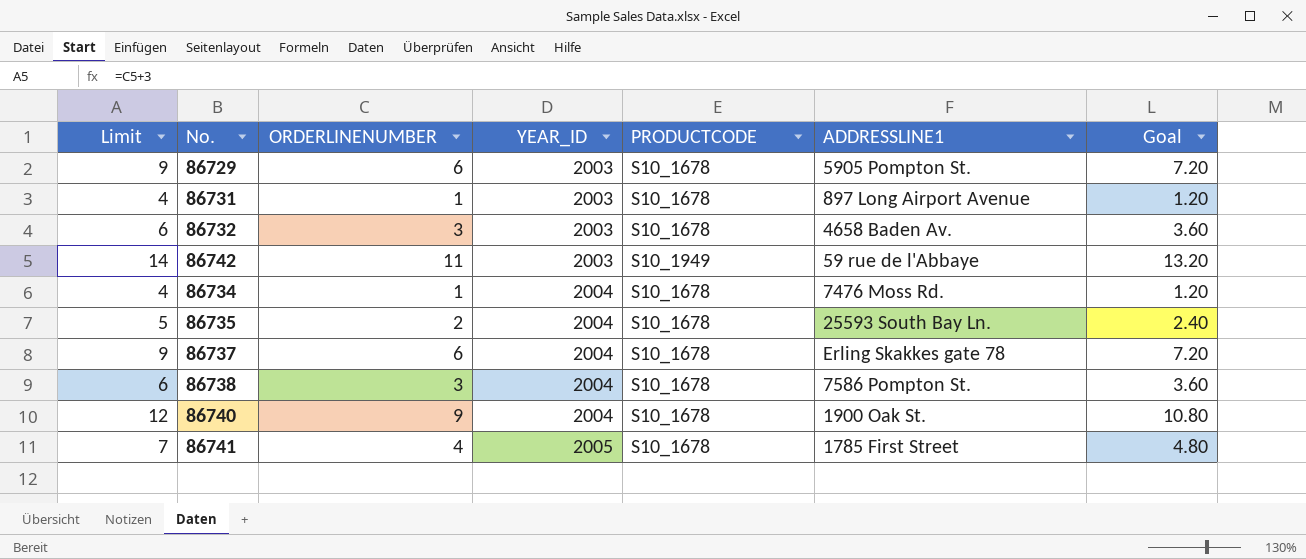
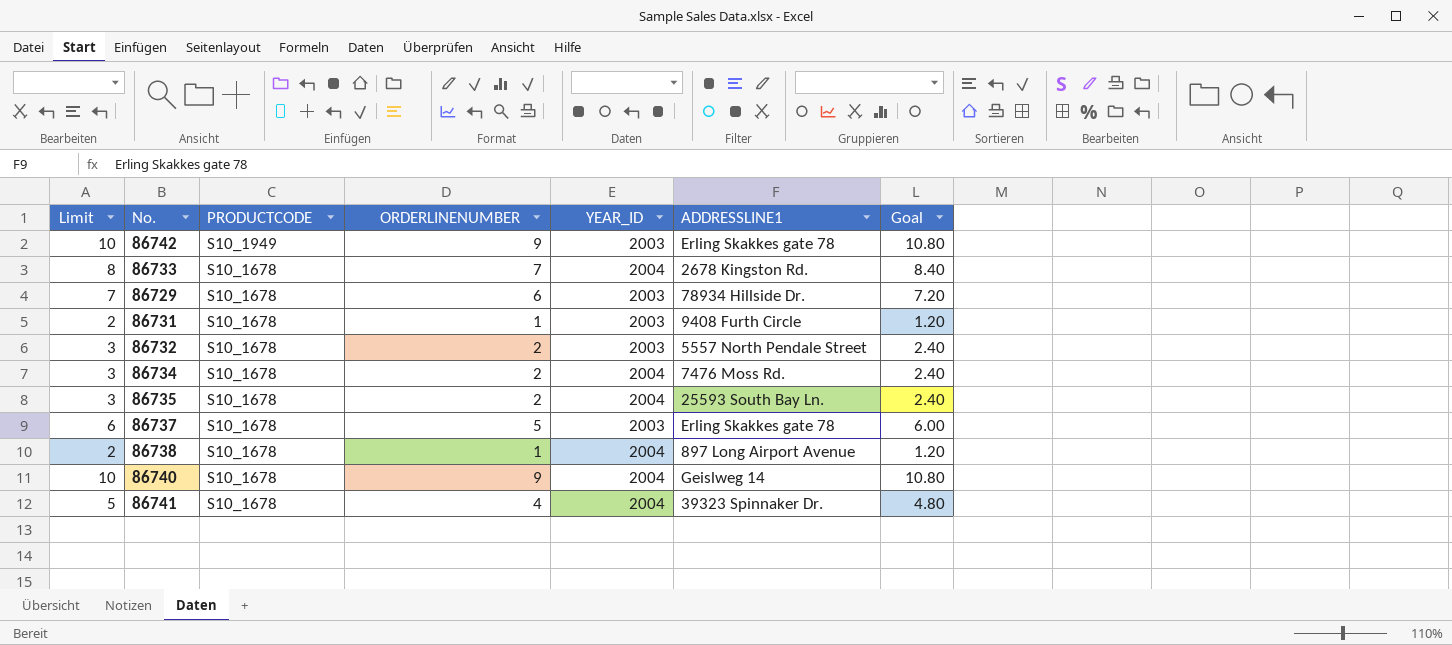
row order: YEAR_ID ascending -> PRODUCTCODE descending
column Limit | formula: [ORDERLINENUMBER] + 3 -> [ORDERLINENUMBER] + 1
column PRODUCTCODE | position: 5 -> 3
86742 | ORDERLINENUMBER: 11 -> 9
86742 | ADDRESSLINE1: 59 rue de l'Abbaye -> Erling Skakkes gate 78
86742 | Goal: 13.20 -> 10.80
row 86733: none -> 8 | S10_1678 | 7 | 2004 | 2678 Kingston Rd. | 8.40
86729 | ADDRESSLINE1: 5905 Pompton St. -> 78934 Hillside Dr.
86731 | ADDRESSLINE1: 897 Long Airport Avenue -> 9408 Furth Circle
86732 | ORDERLINENUMBER: 3 -> 2
86732 | ADDRESSLINE1: 4658 Baden Av. -> 5557 North Pendale Street
86732 | Goal: 3.60 -> 2.40
86734 | ORDERLINENUMBER: 1 -> 2
86734 | Goal: 1.20 -> 2.40
86737 | ORDERLINENUMBER: 6 -> 5
86737 | YEAR_ID: 2004 -> 2003
86737 | Goal: 7.20 -> 6.00
86738 | ORDERLINENUMBER: 3 -> 1
86738 | ADDRESSLINE1: 7586 Pompton St. -> 897 Long Airport Avenue
86738 | Goal: 3.60 -> 1.20
86740 | ADDRESSLINE1: 1900 Oak St. -> Geislweg 14
86741 | YEAR_ID: 2005 -> 2004
86741 | ADDRESSLINE1: 1785 First Street -> 39323 Spinnaker Dr.

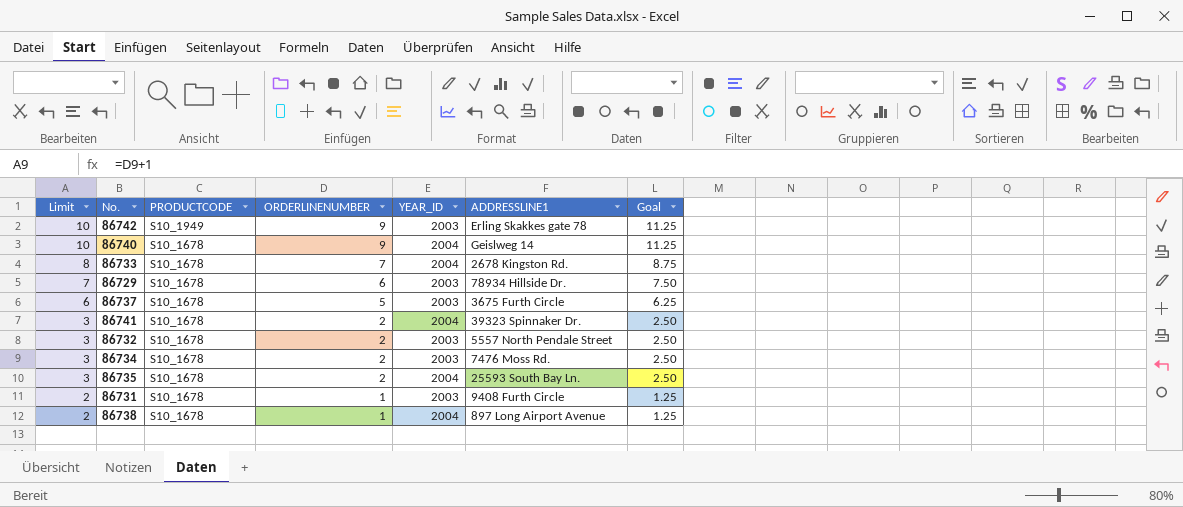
row order: PRODUCTCODE descending -> Limit descending
column Goal | formula: [ORDERLINENUMBER] * 1.2 -> [ORDERLINENUMBER] * 1.25
86737 | ADDRESSLINE1: Erling Skakkes gate 78 -> 3675 Furth Circle
86741 | Limit: 5 -> 3
86741 | ORDERLINENUMBER: 4 -> 2
86734 | YEAR_ID: 2004 -> 2003

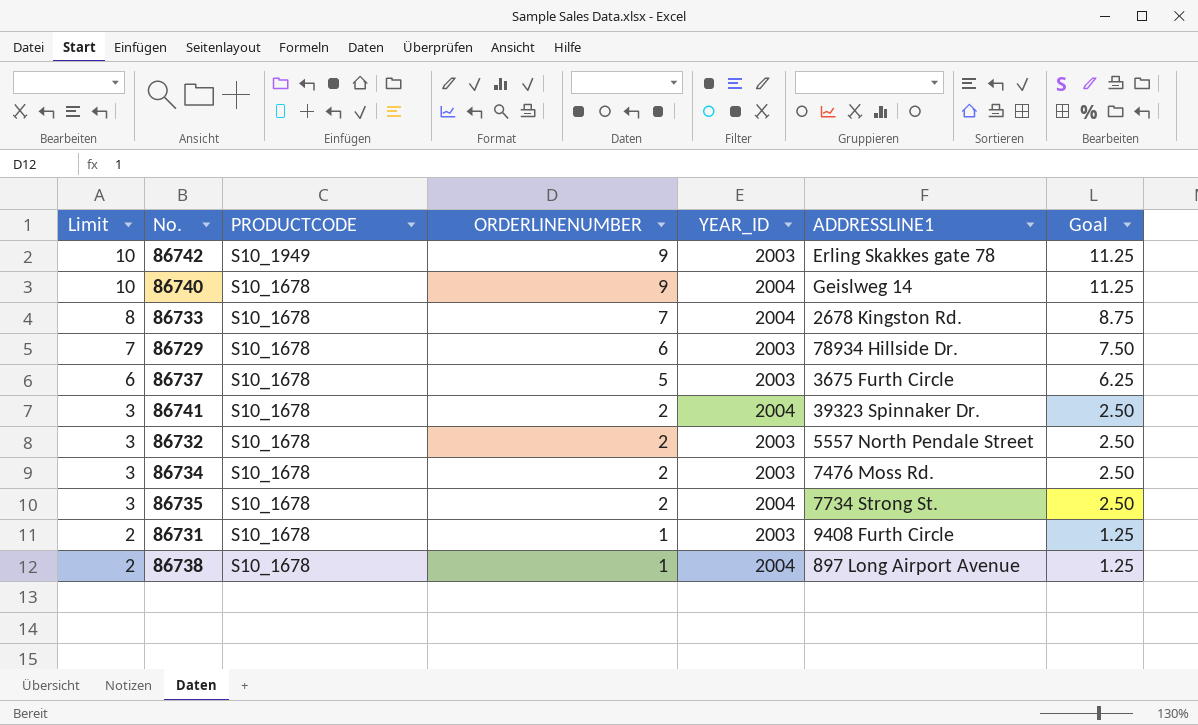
86735 | ADDRESSLINE1: 25593 South Bay Ln. -> 7734 Strong St.

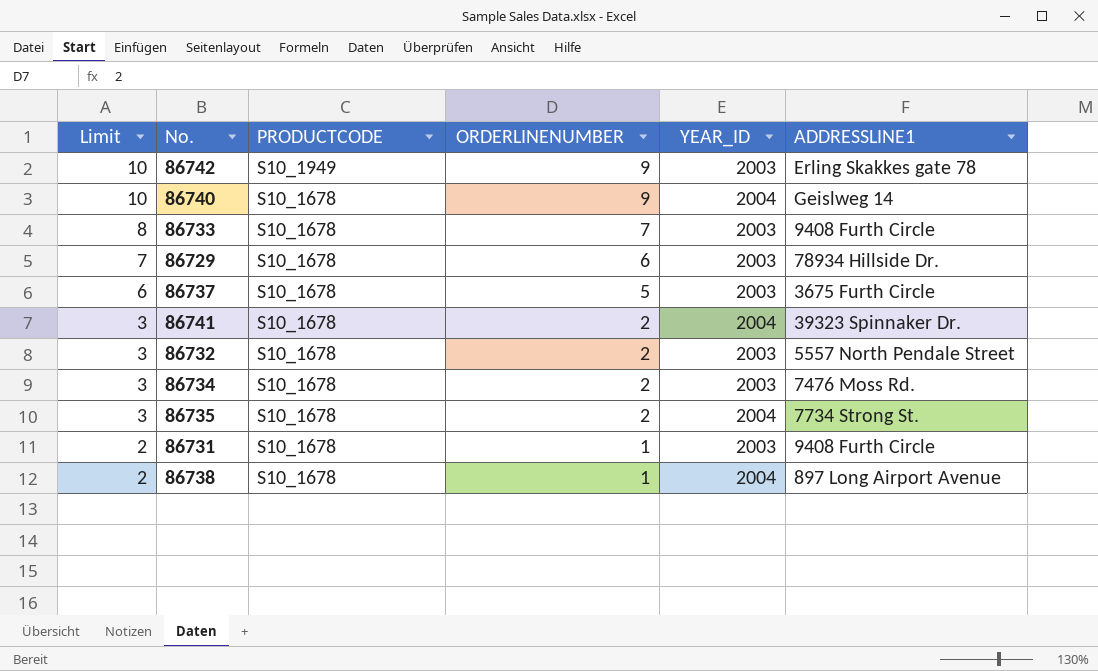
column Goal | formula: [ORDERLINENUMBER] * 1.25 -> none
86733 | YEAR_ID: 2004 -> 2003
86733 | ADDRESSLINE1: 2678 Kingston Rd. -> 9408 Furth Circle

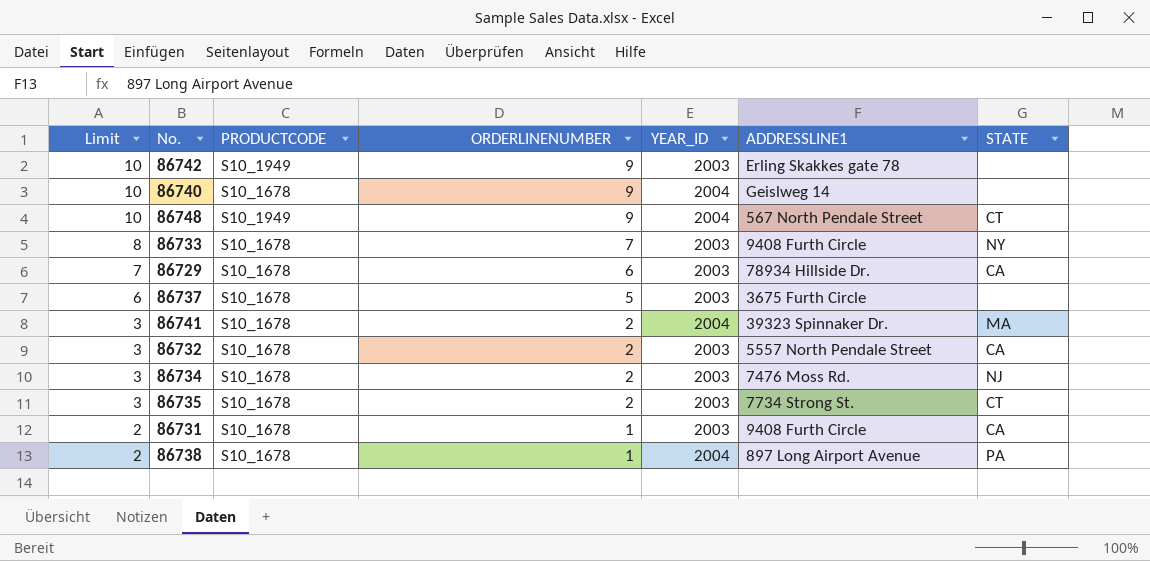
column STATE | position: none -> 7
row 86748: none -> 10 | S10_1949 | 9 | 2004 | 567 North Pendale Street | CT
86735 | YEAR_ID: 2004 -> 2003

